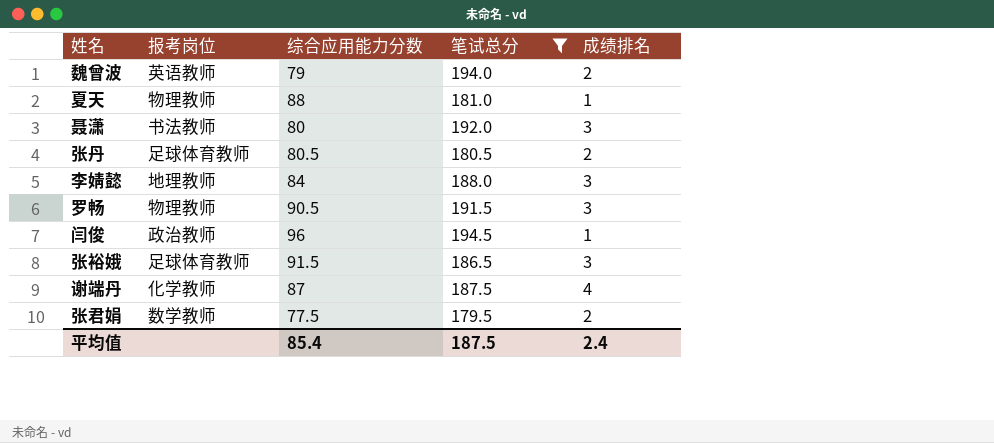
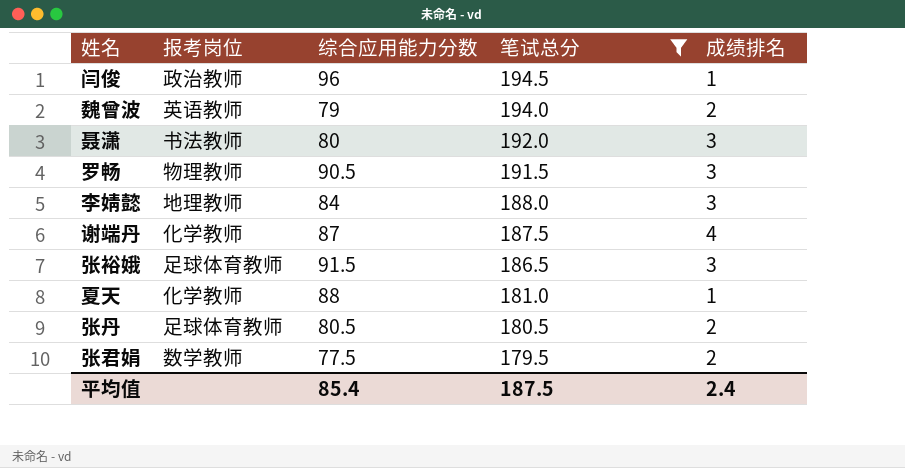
row order: none -> 笔试总分 descending
夏天 | 报考岗位: 物理教师 -> 化学教师

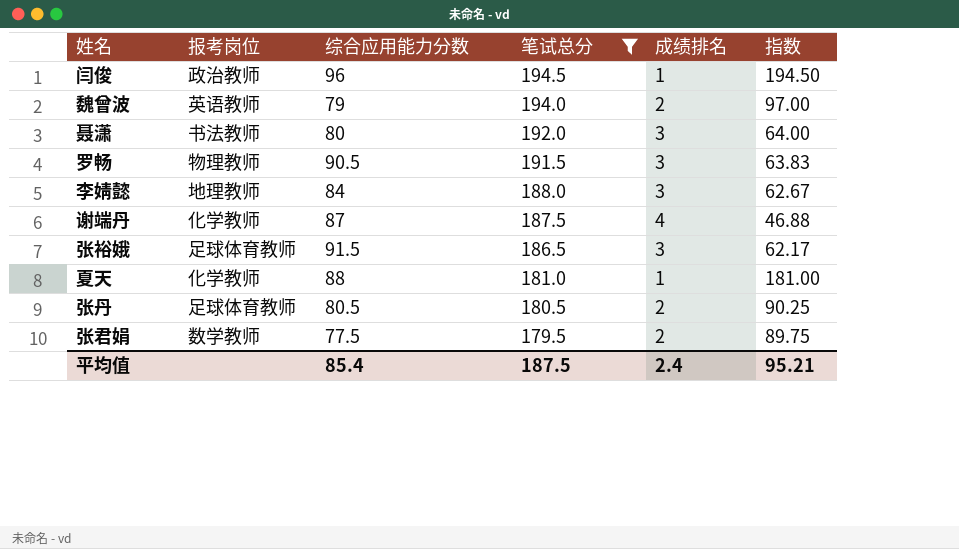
column 指数 | formula: none -> [笔试总分] / [成绩排名]

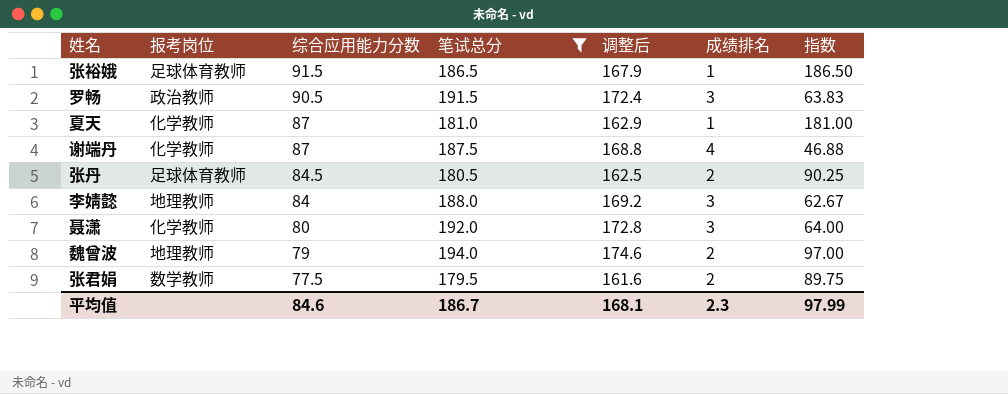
row order: 笔试总分 descending -> 综合应用能力分数 descending
column 调整后 | formula: none -> [笔试总分] * 0.9
row 闫俊: 政治教师 | 96 | 194.5 | 1 | 194.50 -> none
张裕娥 | 成绩排名: 3 -> 1
张裕娥 | 指数: 62.17 -> 186.50
罗畅 | 报考岗位: 物理教师 -> 政治教师
夏天 | 综合应用能力分数: 88 -> 87
张丹 | 综合应用能力分数: 80.5 -> 84.5
聂潇 | 报考岗位: 书法教师 -> 化学教师
魏曾波 | 报考岗位: 英语教师 -> 地理教师
平均值 | 综合应用能力分数: 85.4 -> 84.6
平均值 | 笔试总分: 187.5 -> 186.7
平均值 | 成绩排名: 2.4 -> 2.3
平均值 | 指数: 95.21 -> 97.99

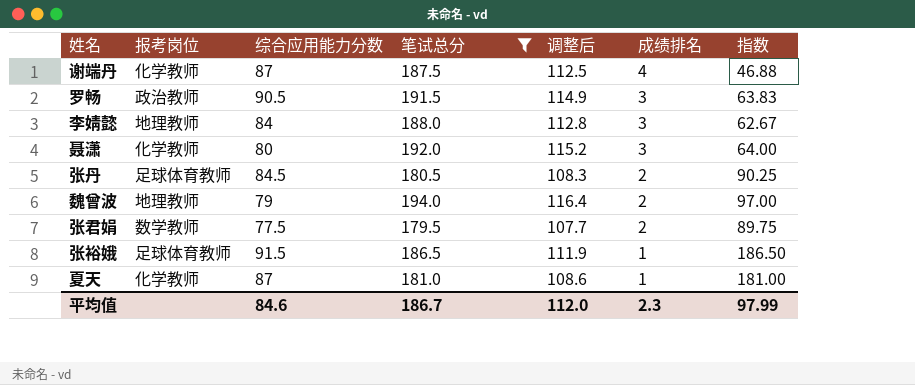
row order: 综合应用能力分数 descending -> 成绩排名 descending
column 调整后 | formula: [笔试总分] * 0.9 -> [笔试总分] * 0.6
平均值 | 调整后: 168.1 -> 112.0

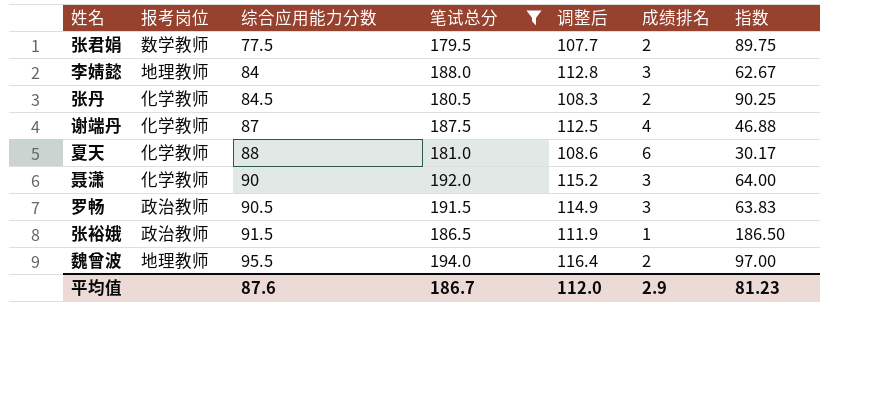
row order: 成绩排名 descending -> 综合应用能力分数 ascending
张丹 | 报考岗位: 足球体育教师 -> 化学教师
夏天 | 综合应用能力分数: 87 -> 88
夏天 | 成绩排名: 1 -> 6
夏天 | 指数: 181.00 -> 30.17
聂潇 | 综合应用能力分数: 80 -> 90
张裕娥 | 报考岗位: 足球体育教师 -> 政治教师
魏曾波 | 综合应用能力分数: 79 -> 95.5
平均值 | 综合应用能力分数: 84.6 -> 87.6
平均值 | 成绩排名: 2.3 -> 2.9
平均值 | 指数: 97.99 -> 81.23

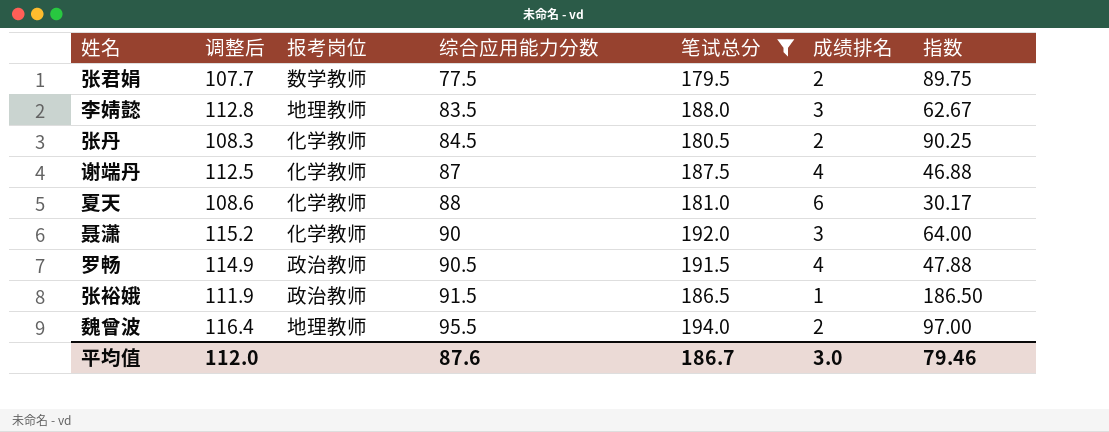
column 调整后 | position: 5 -> 2
李婧懿 | 综合应用能力分数: 84 -> 83.5
罗畅 | 成绩排名: 3 -> 4
罗畅 | 指数: 63.83 -> 47.88
平均值 | 成绩排名: 2.9 -> 3.0
平均值 | 指数: 81.23 -> 79.46

